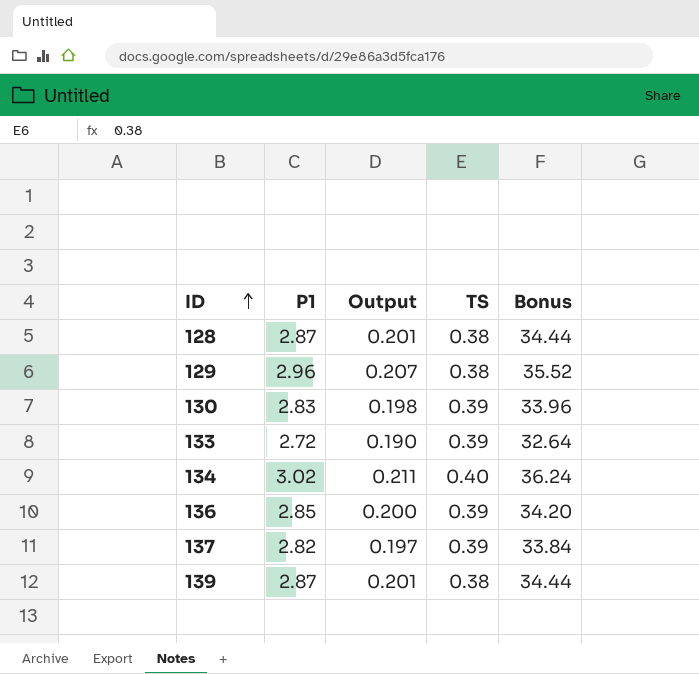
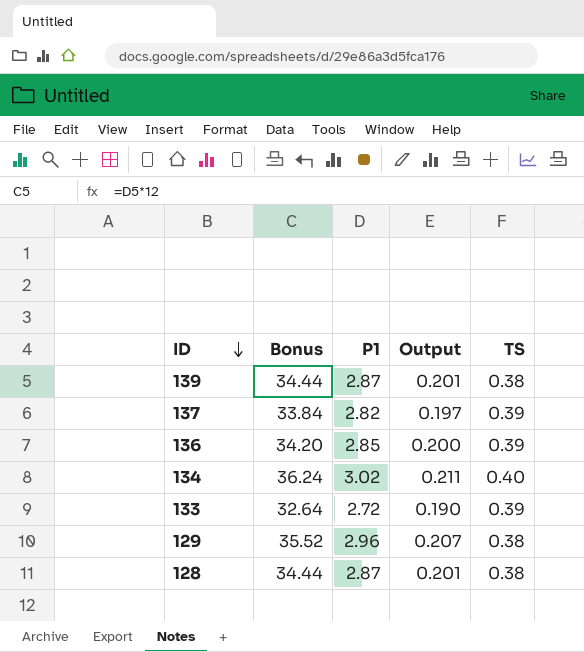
row order: ID ascending -> ID descending
column Bonus | position: 5 -> 2
row 130: 2.83 | 0.198 | 0.39 | 33.96 -> none

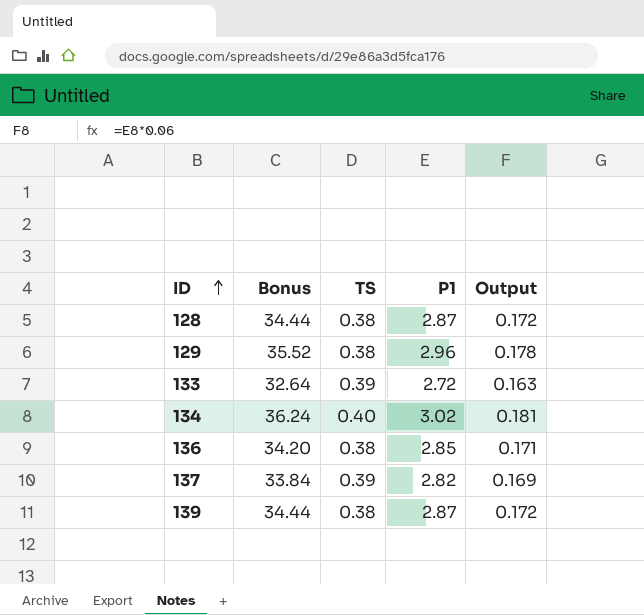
row order: ID descending -> ID ascending
column TS | position: 5 -> 3
column Output | formula: [P1] * 0.07 -> [P1] * 0.06
136 | TS: 0.39 -> 0.38

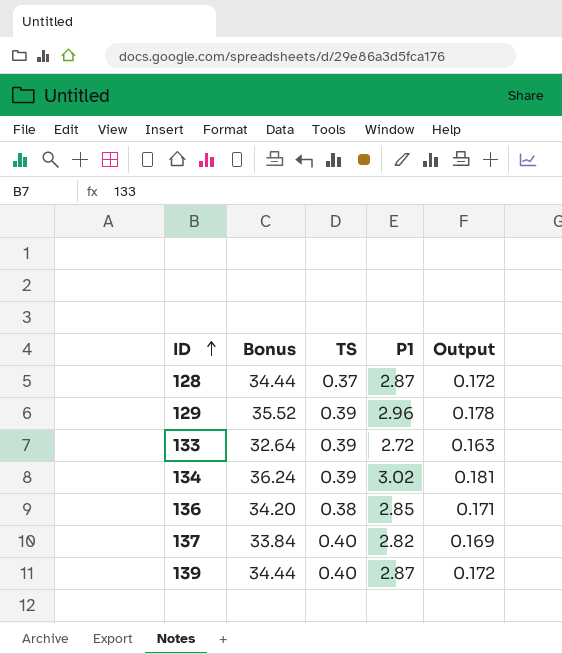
128 | TS: 0.38 -> 0.37
129 | TS: 0.38 -> 0.39
134 | TS: 0.40 -> 0.39
137 | TS: 0.39 -> 0.40
139 | TS: 0.38 -> 0.40

